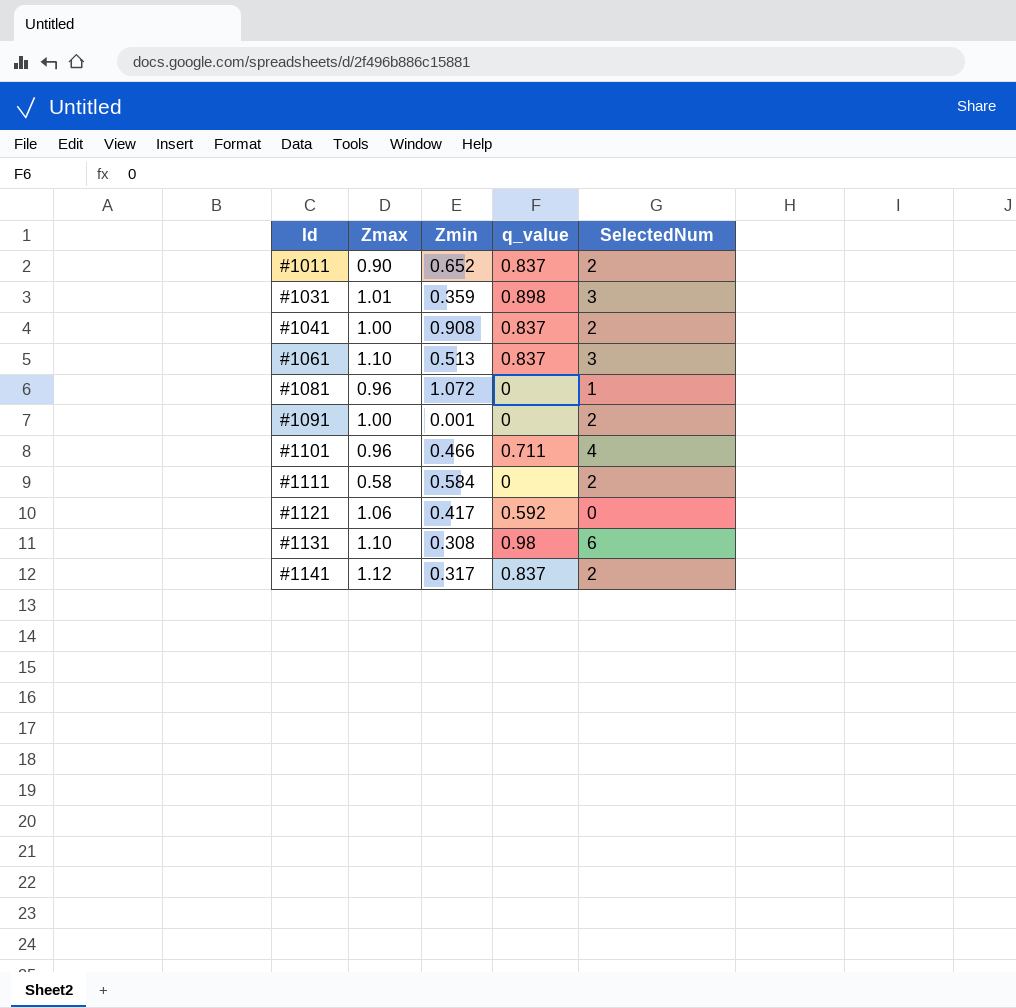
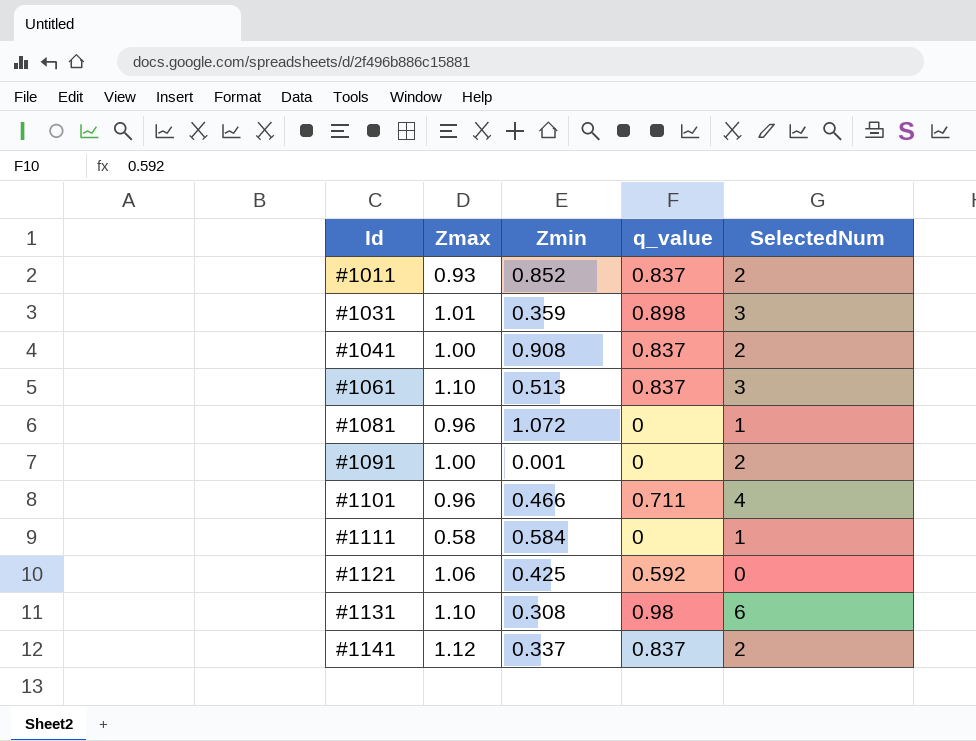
#1011 | Zmax: 0.90 -> 0.93
#1011 | Zmin: 0.652 -> 0.852
#1111 | SelectedNum: 2 -> 1
#1121 | Zmin: 0.417 -> 0.425
#1141 | Zmin: 0.317 -> 0.337

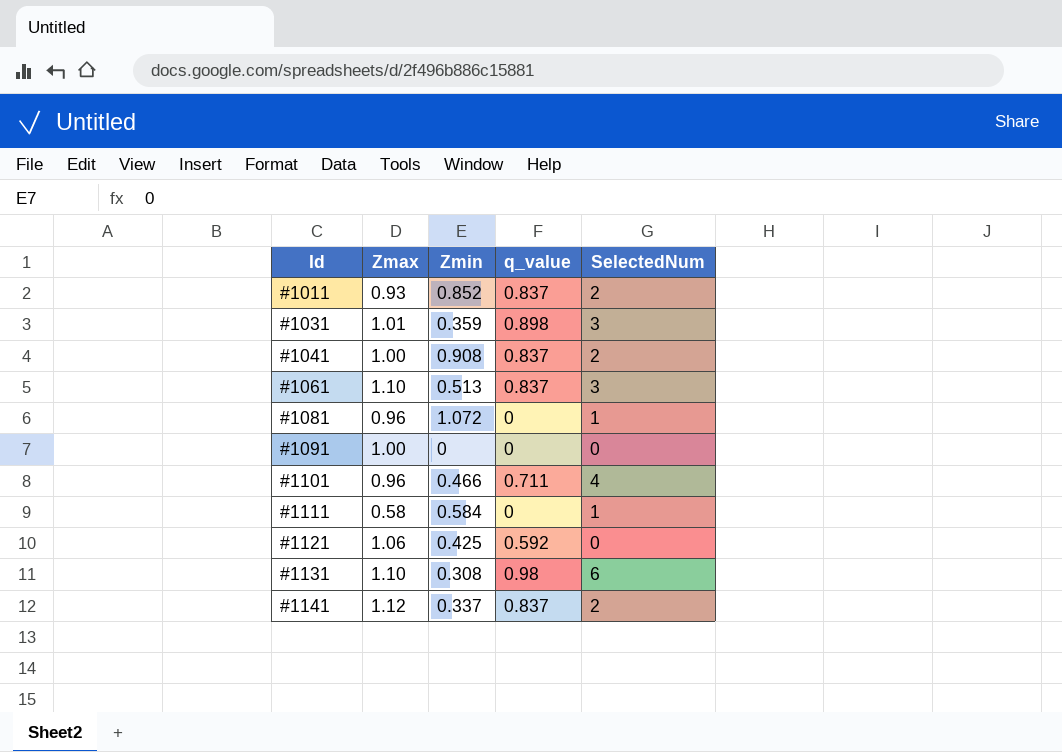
#1091 | Zmin: 0.001 -> 0
#1091 | SelectedNum: 2 -> 0

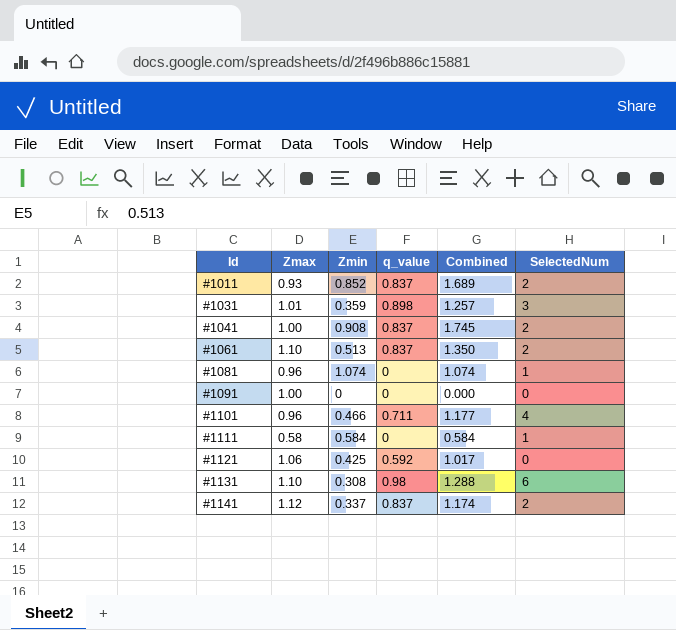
column Combined | formula: none -> [Zmin] + [q_value]
#1061 | SelectedNum: 3 -> 2
#1081 | Zmin: 1.072 -> 1.074

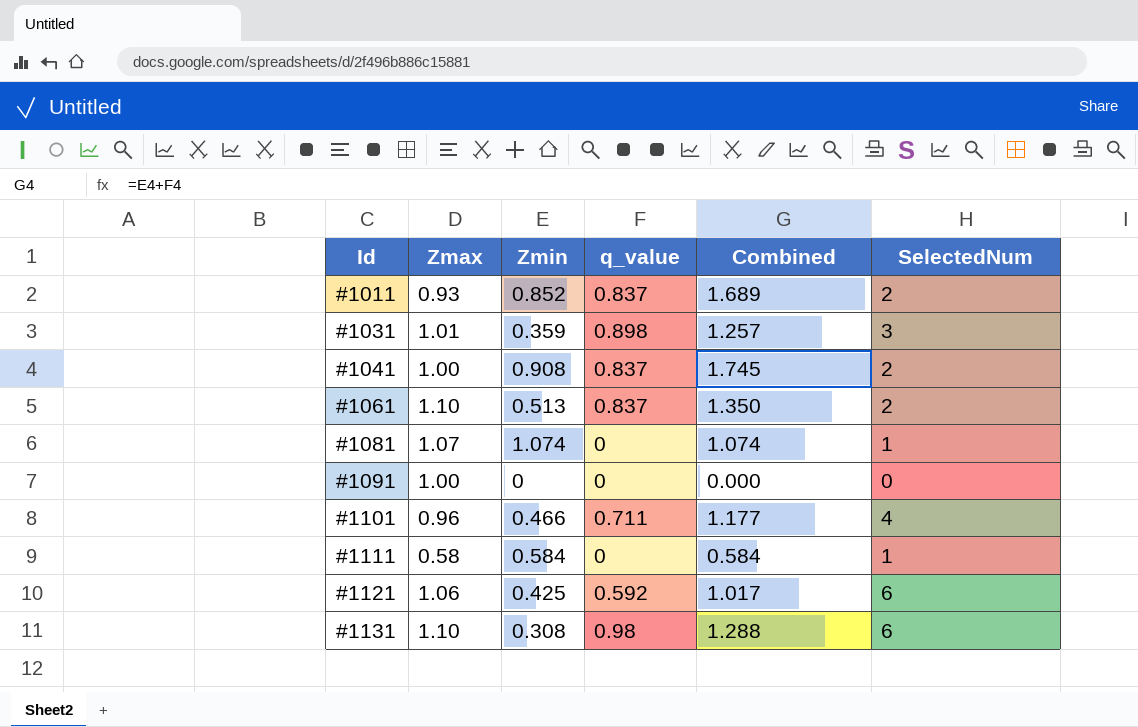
row #1141: 1.12 | 0.337 | 0.837 | 1.174 | 2 -> none
#1081 | Zmax: 0.96 -> 1.07
#1121 | SelectedNum: 0 -> 6

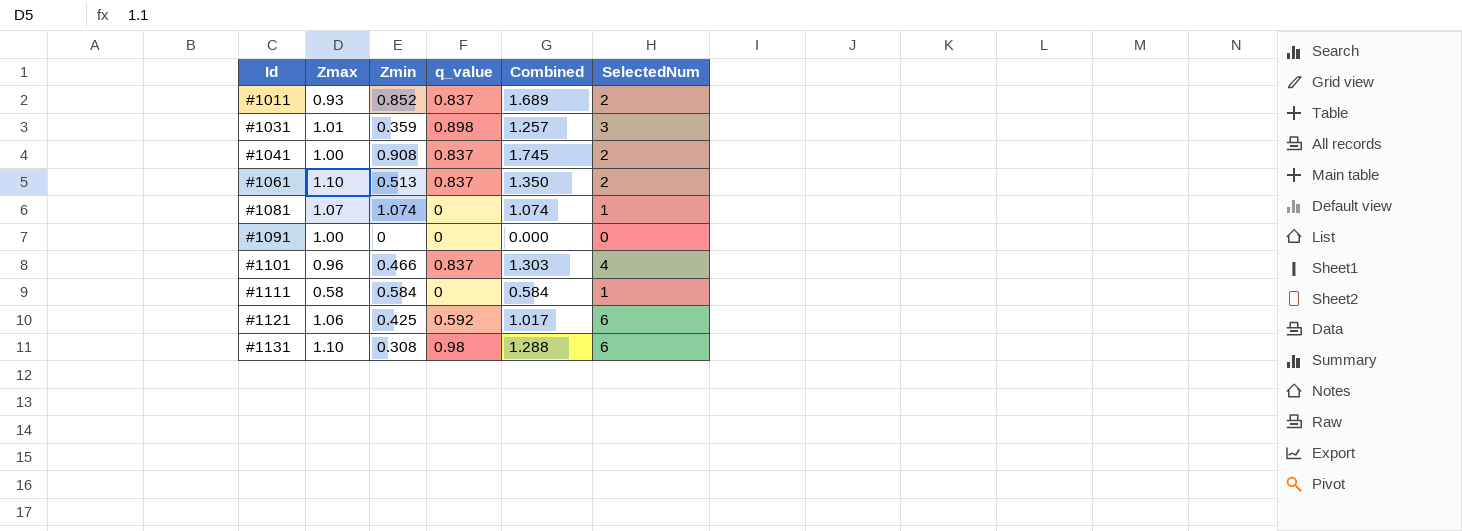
#1101 | q_value: 0.711 -> 0.837
#1101 | Combined: 1.177 -> 1.303

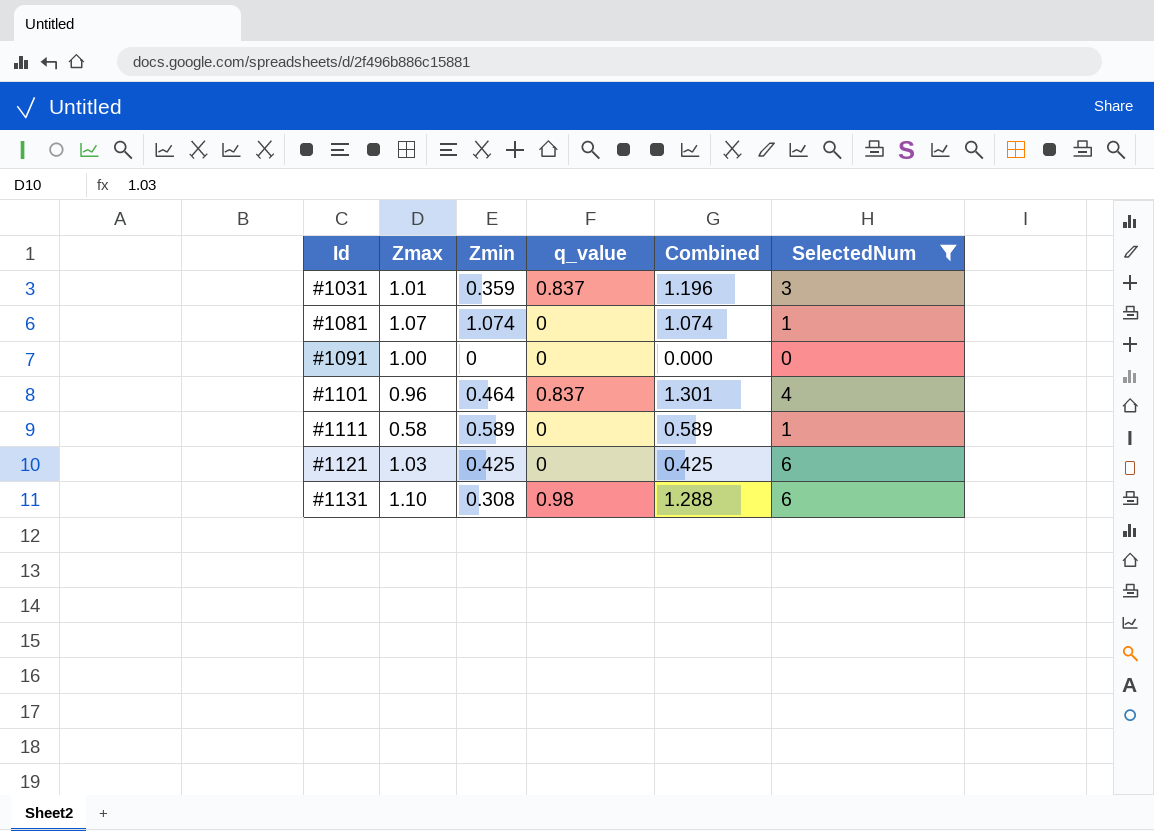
filter: none -> SelectedNum != 2
#1031 | q_value: 0.898 -> 0.837
#1031 | Combined: 1.257 -> 1.196
#1101 | Zmin: 0.466 -> 0.464
#1101 | Combined: 1.303 -> 1.301
#1111 | Zmin: 0.584 -> 0.589
#1111 | Combined: 0.584 -> 0.589
#1121 | Zmax: 1.06 -> 1.03
#1121 | q_value: 0.592 -> 0
#1121 | Combined: 1.017 -> 0.425

